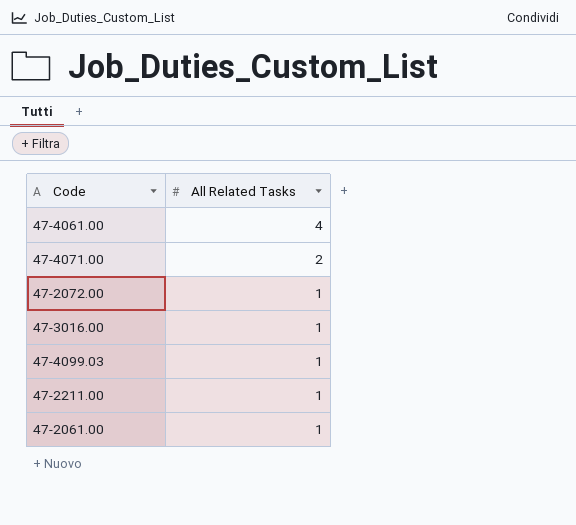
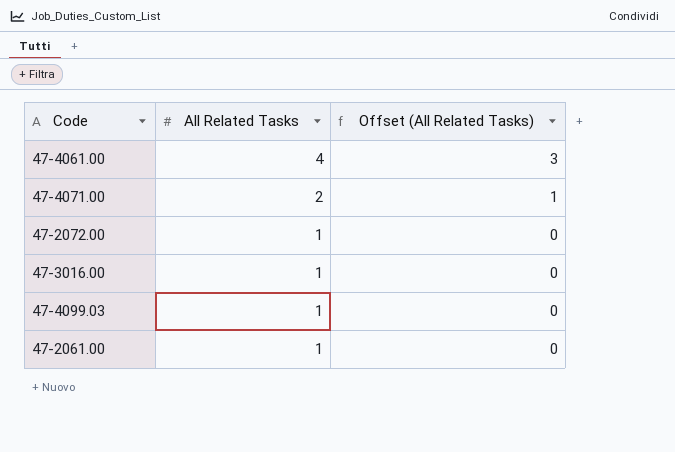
column Offset (All Related Tasks) | formula: none -> [All Related Tasks] - 1
row 47-2211.00: 1 -> none

